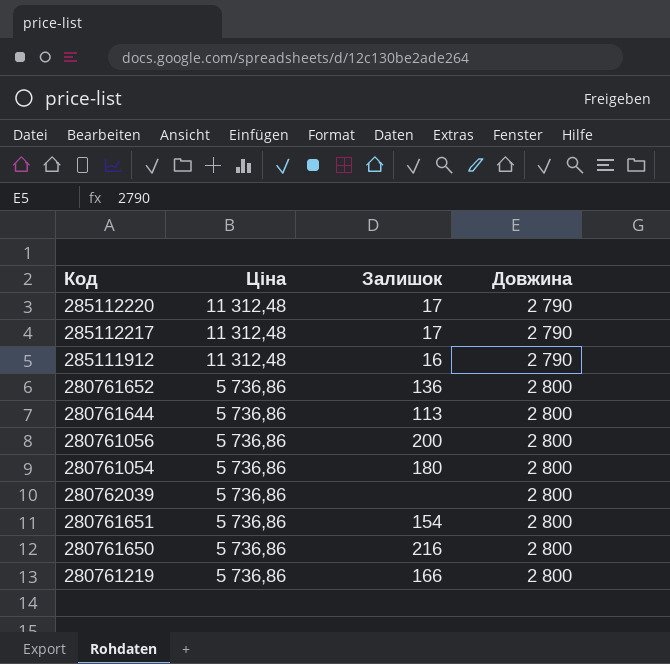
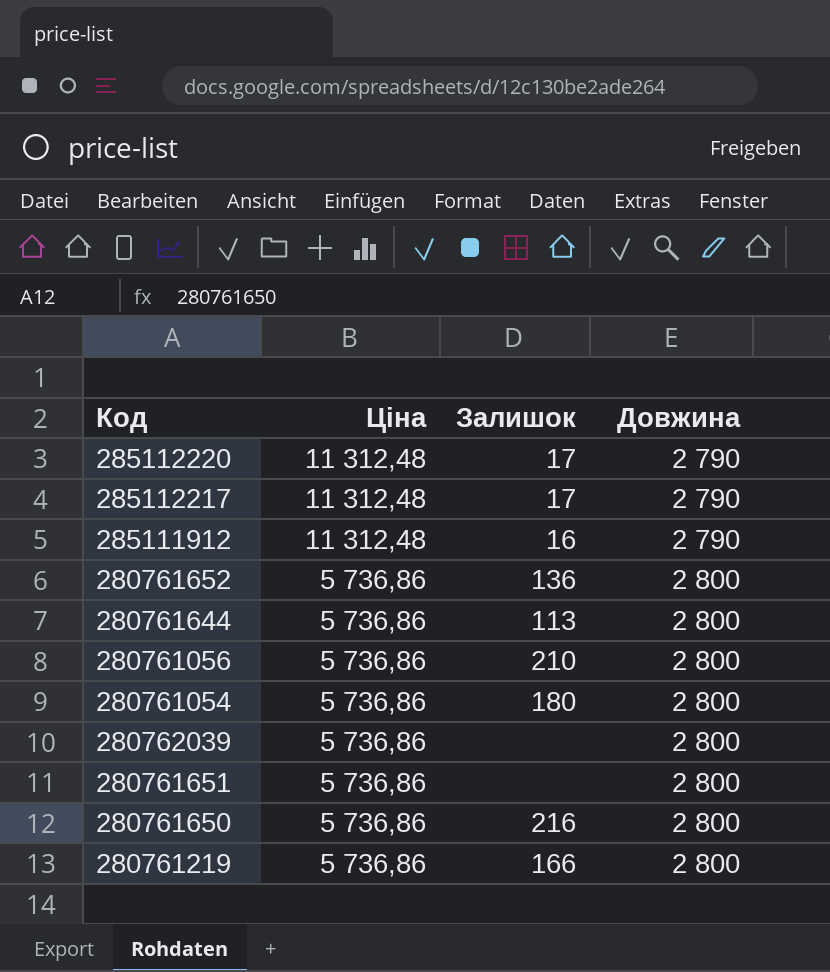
280761056 | Залишок: 200 -> 210
280761651 | Залишок: 154 -> none

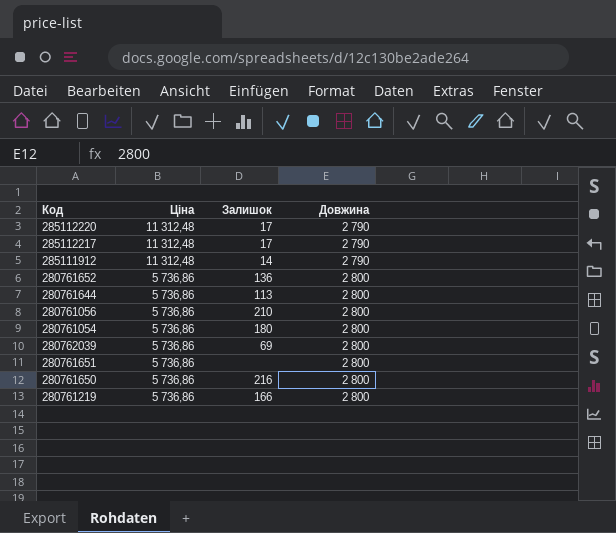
285111912 | Залишок: 16 -> 14
280762039 | Залишок: none -> 69

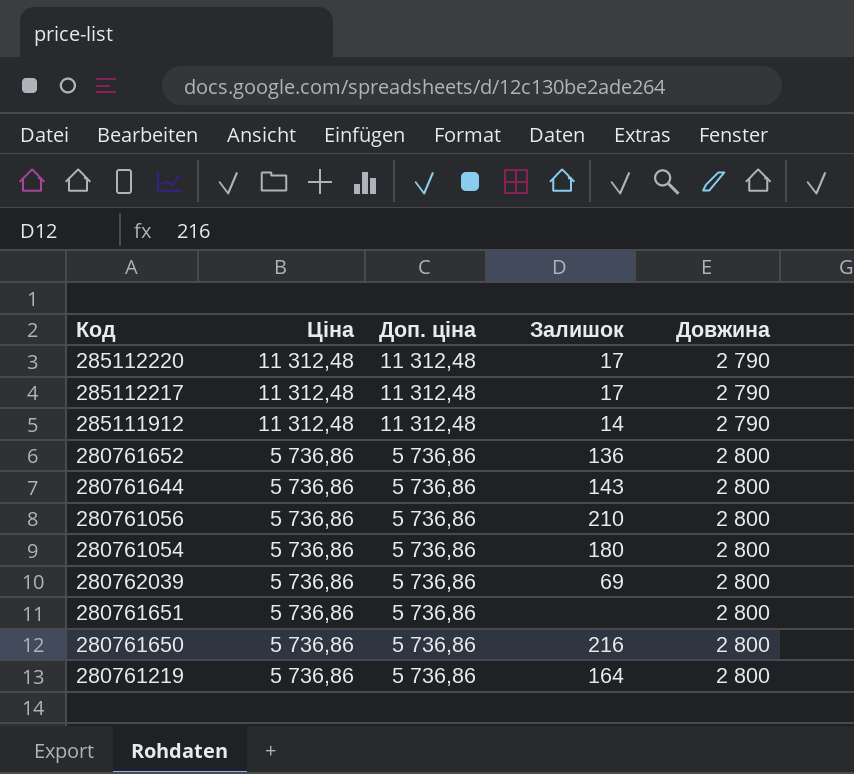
column Доп. ціна | position: none -> 3
280761644 | Залишок: 113 -> 143
280761219 | Залишок: 166 -> 164

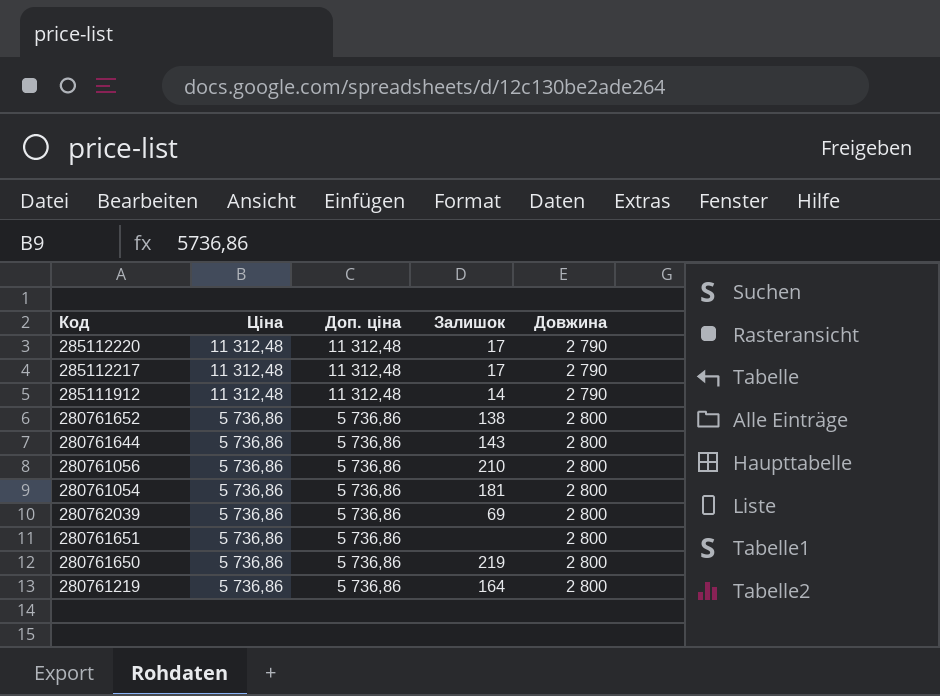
280761652 | Залишок: 136 -> 138
280761054 | Залишок: 180 -> 181
280761650 | Залишок: 216 -> 219

